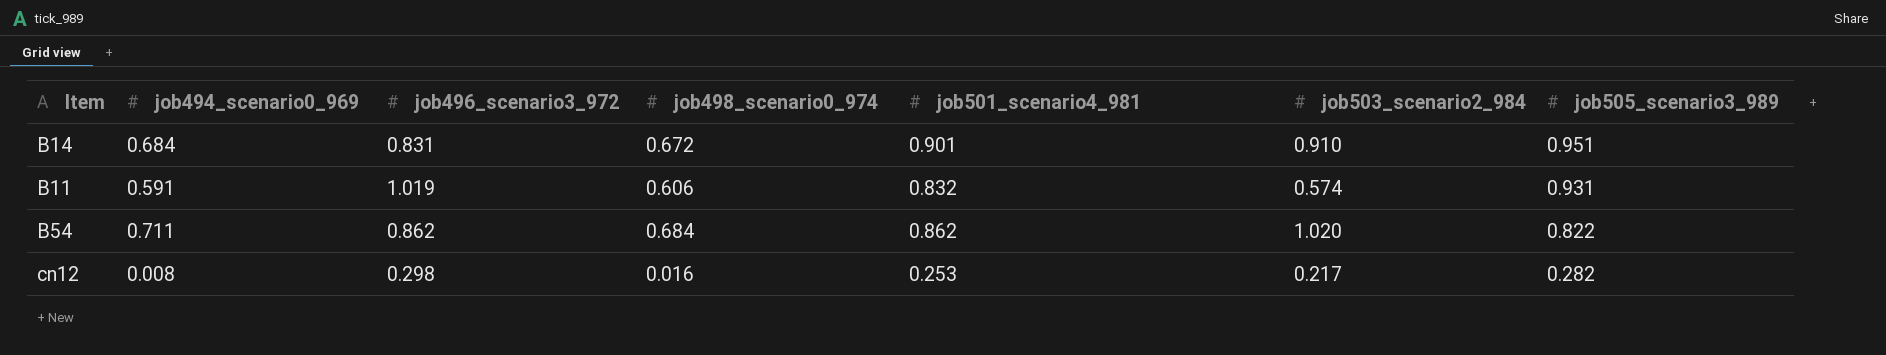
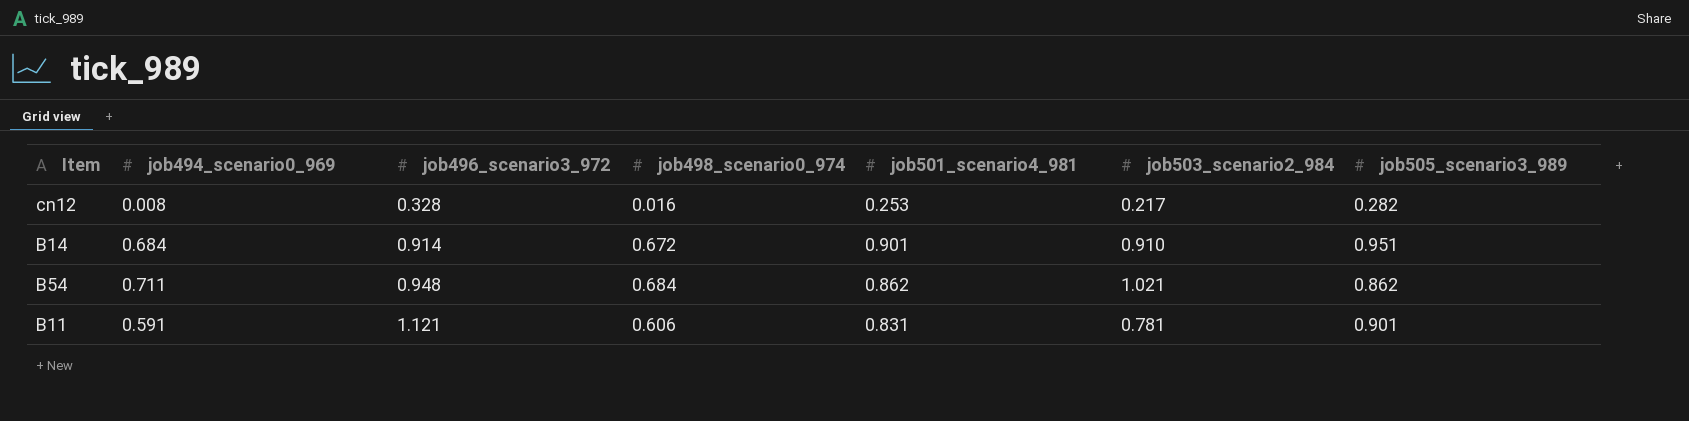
row order: job505_scenario3_989 descending -> job496_scenario3_972 ascending
cn12 | job496_scenario3_972: 0.298 -> 0.328
B14 | job496_scenario3_972: 0.831 -> 0.914
B54 | job496_scenario3_972: 0.862 -> 0.948
B54 | job503_scenario2_984: 1.020 -> 1.021
B54 | job505_scenario3_989: 0.822 -> 0.862
B11 | job496_scenario3_972: 1.019 -> 1.121
B11 | job501_scenario4_981: 0.832 -> 0.831
B11 | job503_scenario2_984: 0.574 -> 0.781
B11 | job505_scenario3_989: 0.931 -> 0.901

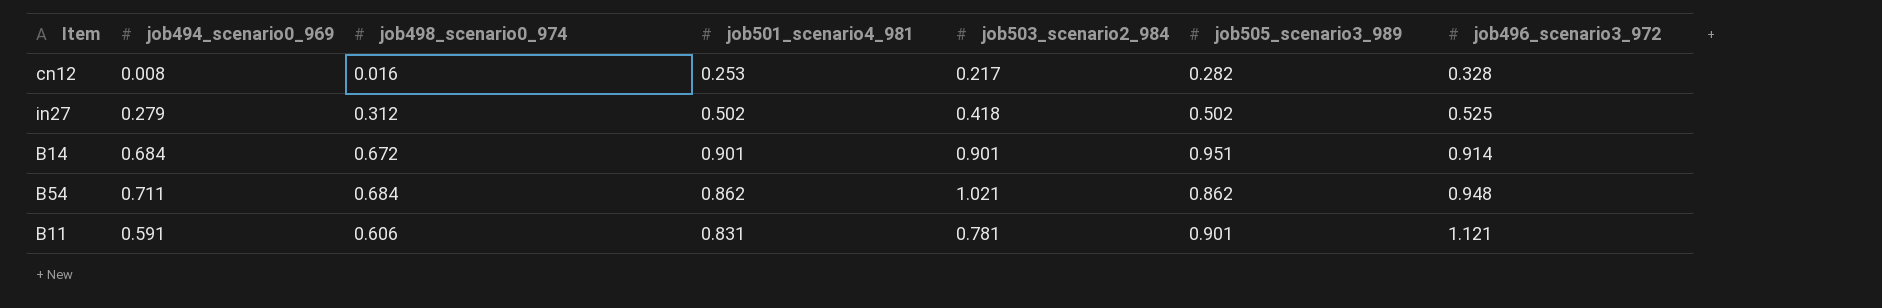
column job496_scenario3_972 | position: 3 -> 7
row in27: none -> 0.279 | 0.312 | 0.502 | 0.418 | 0.502 | 0.525
B14 | job503_scenario2_984: 0.910 -> 0.901

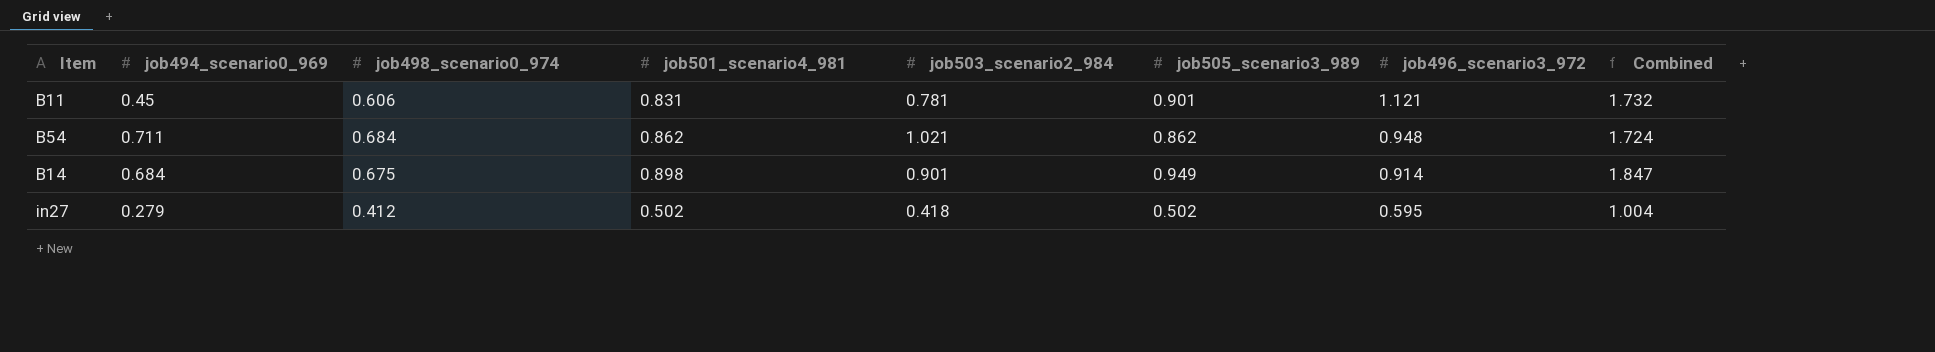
row order: job496_scenario3_972 ascending -> job496_scenario3_972 descending
column Combined | formula: none -> [job501_scenario4_981] + [job505_scenario3_989]
row cn12: 0.008 | 0.016 | 0.253 | 0.217 | 0.282 | 0.328 -> none
B11 | job494_scenario0_969: 0.591 -> 0.45
B14 | job498_scenario0_974: 0.672 -> 0.675
B14 | job501_scenario4_981: 0.901 -> 0.898
B14 | job505_scenario3_989: 0.951 -> 0.949
in27 | job498_scenario0_974: 0.312 -> 0.412
in27 | job496_scenario3_972: 0.525 -> 0.595

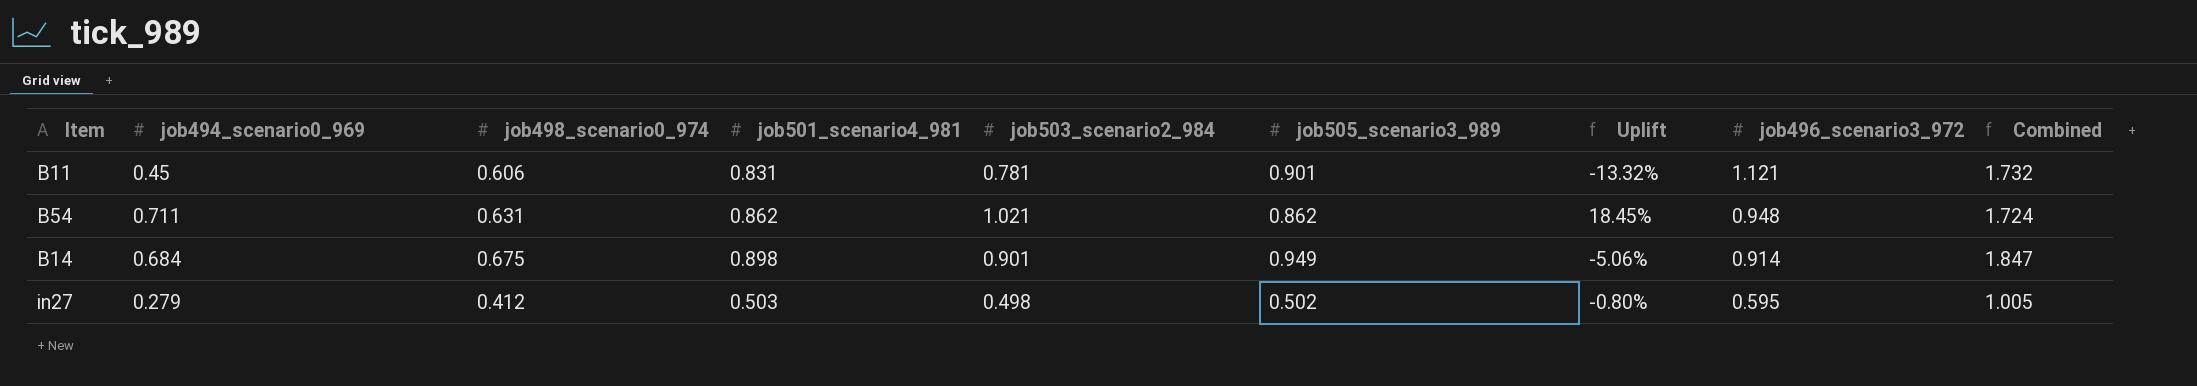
column Uplift | formula: none -> ([job503_scenario2_984] - [job505_scenario3_989]) / [job505_scenario3_989]
B54 | job498_scenario0_974: 0.684 -> 0.631
in27 | job501_scenario4_981: 0.502 -> 0.503
in27 | job503_scenario2_984: 0.418 -> 0.498
in27 | Combined: 1.004 -> 1.005

